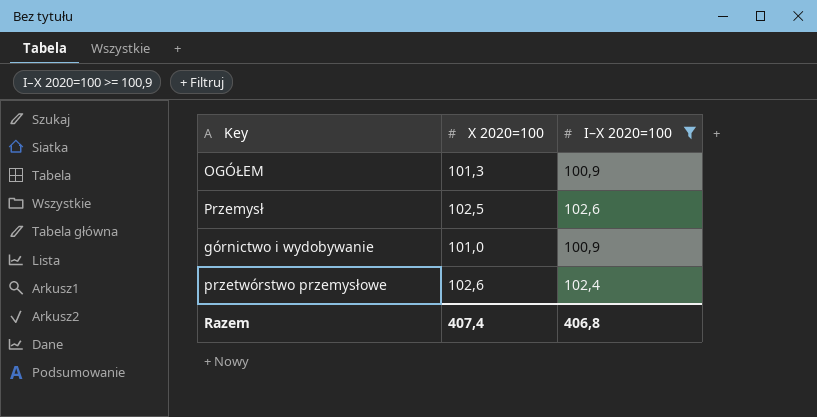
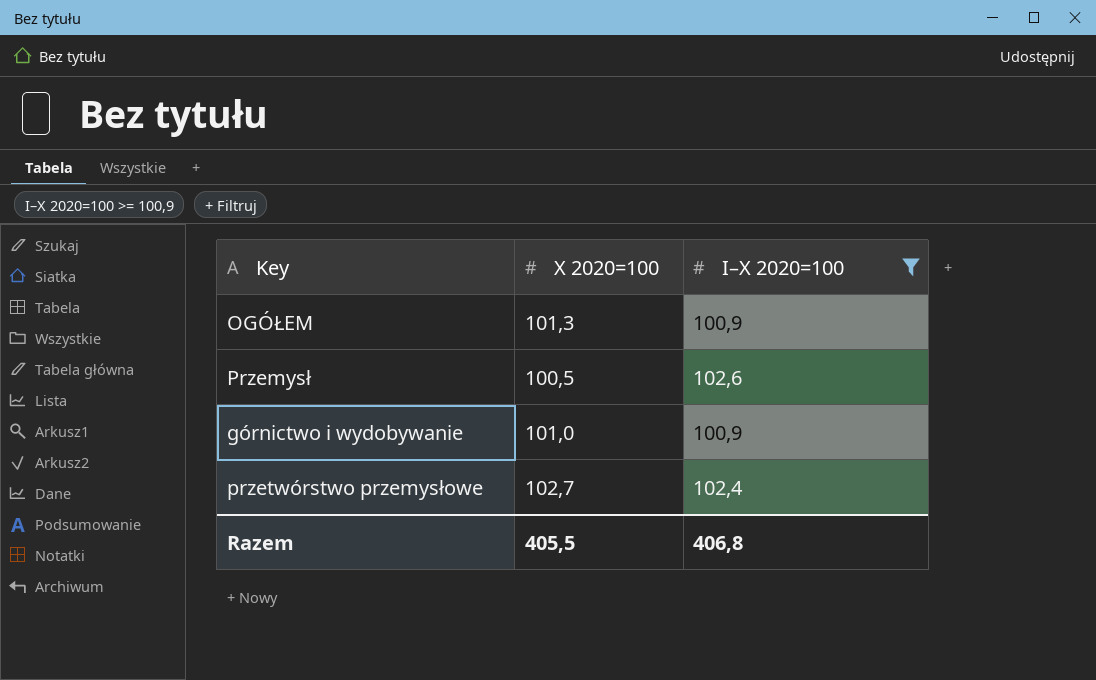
Przemysł | X 2020=100: 102,5 -> 100,5
przetwórstwo przemysłowe | X 2020=100: 102,6 -> 102,7
Razem | X 2020=100: 407,4 -> 405,5

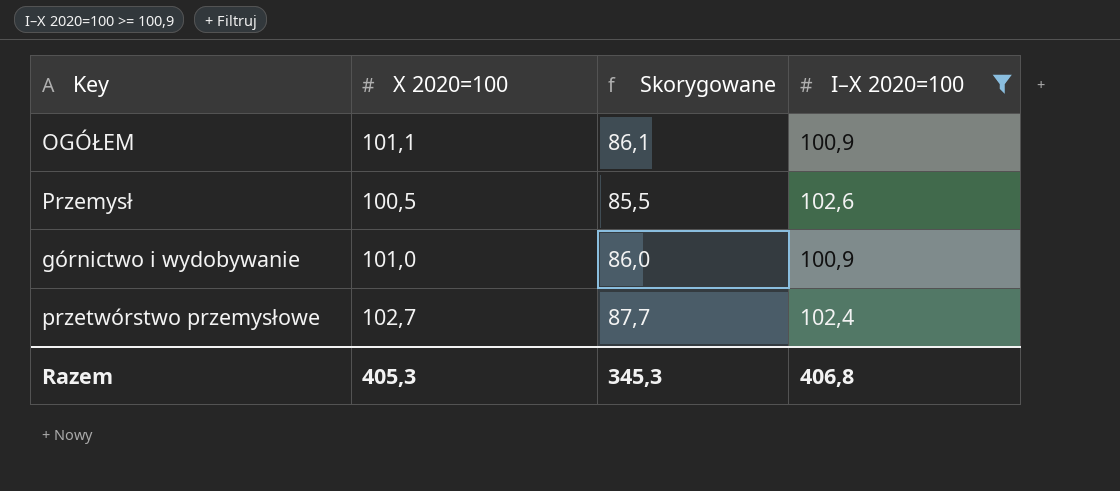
column Skorygowane | formula: none -> [X 2020=100] - 15
OGÓŁEM | X 2020=100: 101,3 -> 101,1
Razem | X 2020=100: 405,5 -> 405,3

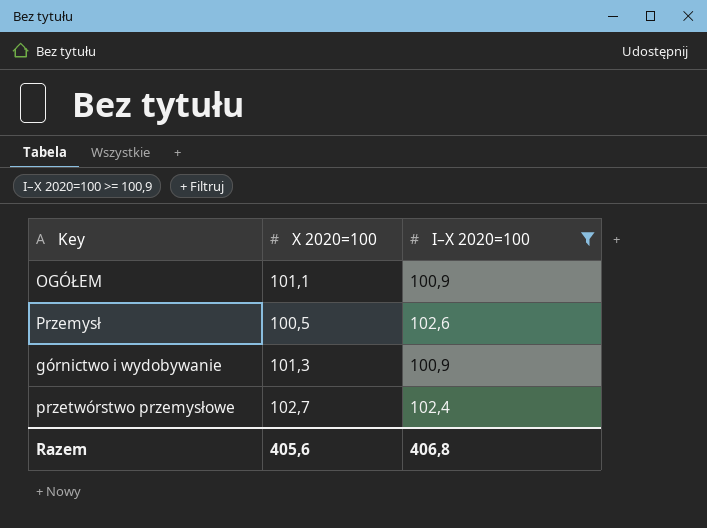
column Skorygowane | formula: [X 2020=100] - 15 -> none
górnictwo i wydobywanie | X 2020=100: 101,0 -> 101,3
Razem | X 2020=100: 405,3 -> 405,6

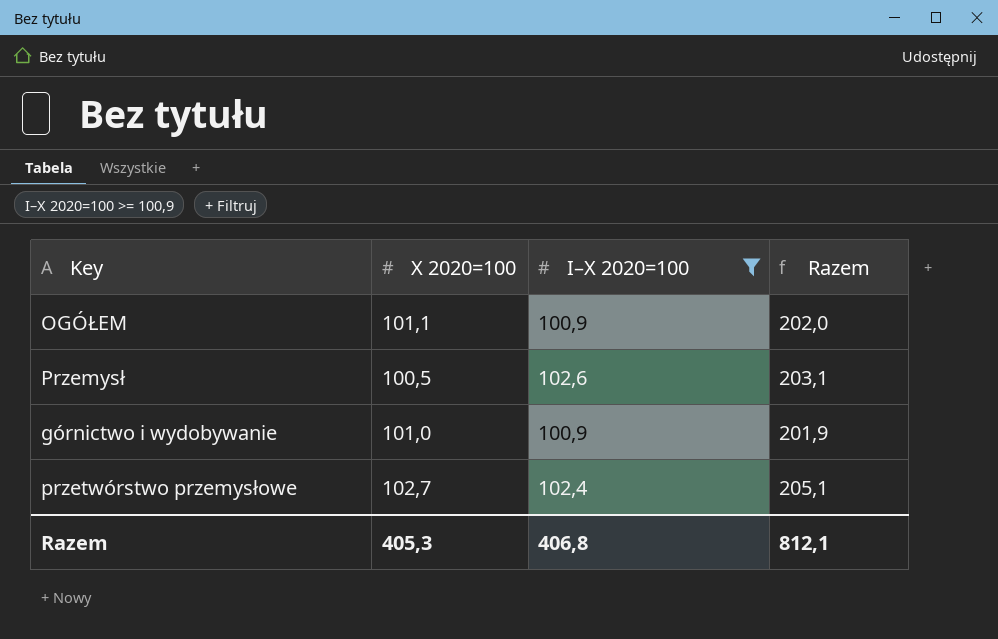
column Razem | formula: none -> [X 2020=100] + [I–X 2020=100]
górnictwo i wydobywanie | X 2020=100: 101,3 -> 101,0
Razem | X 2020=100: 405,6 -> 405,3

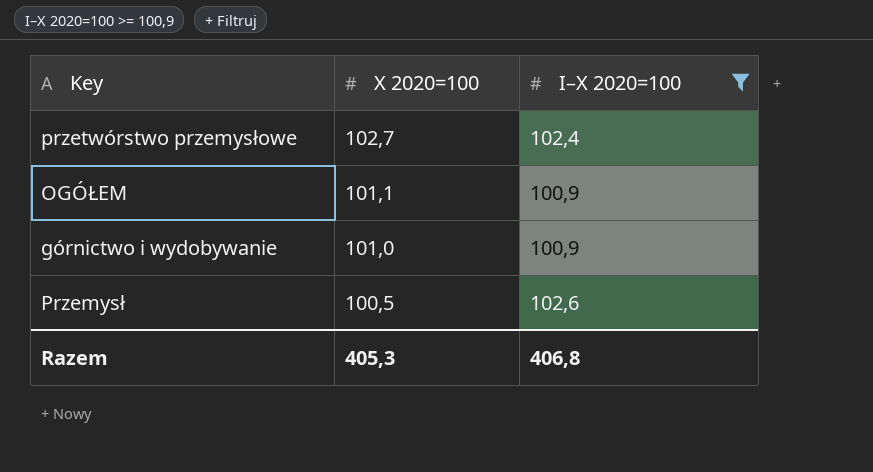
row order: none -> X 2020=100 descending
column Razem | formula: [X 2020=100] + [I–X 2020=100] -> none

